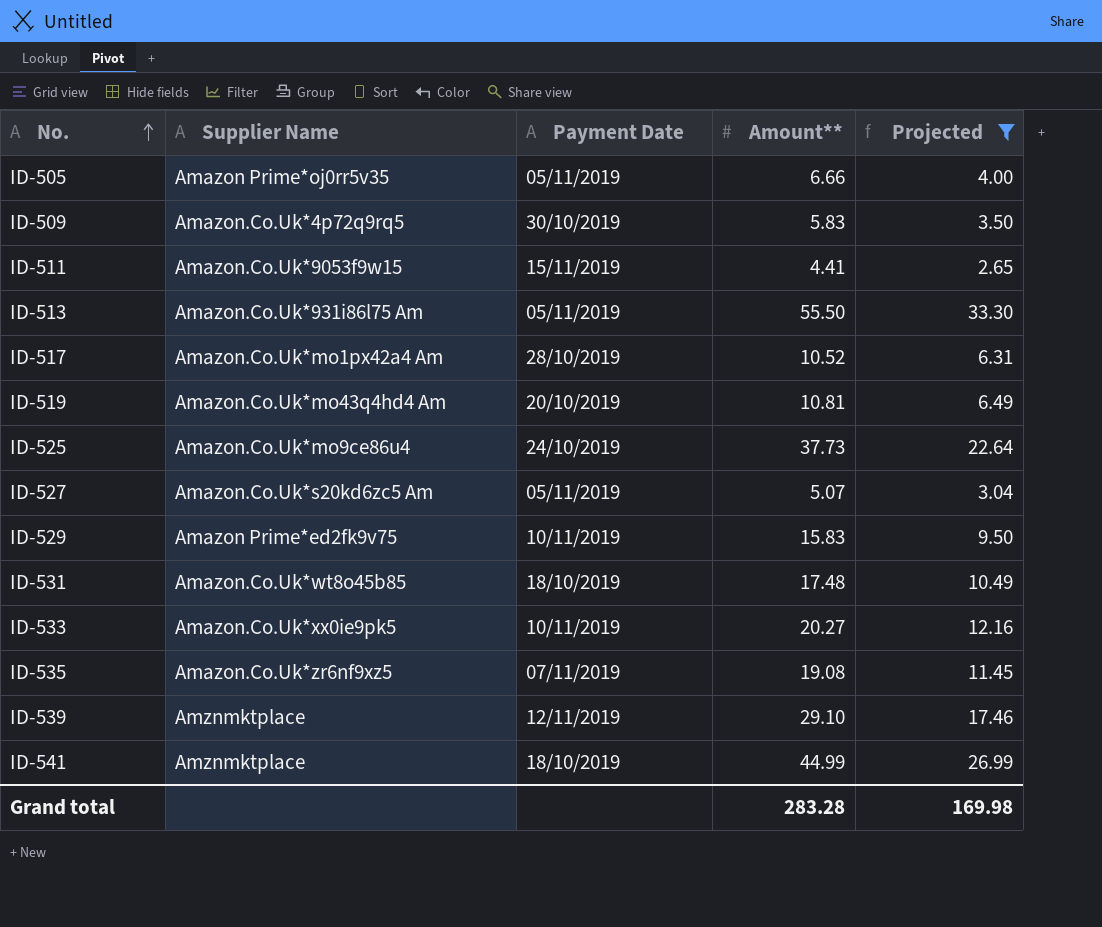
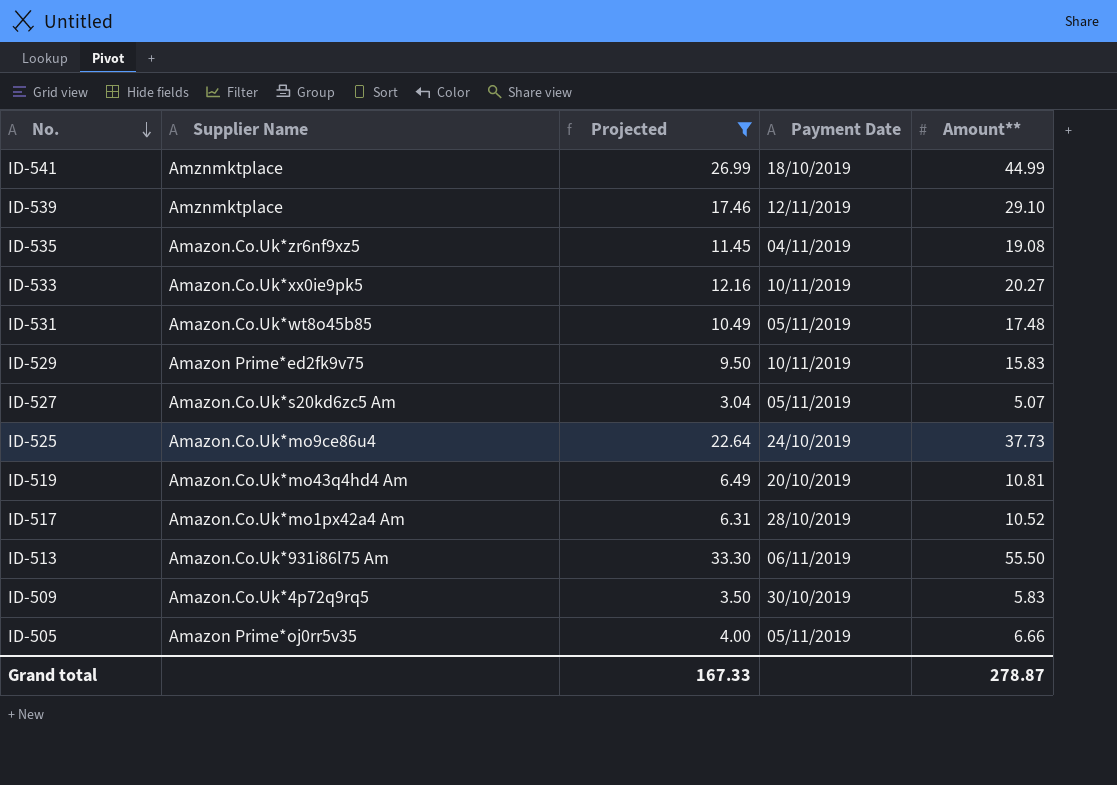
row order: No. ascending -> No. descending
column Projected | position: 5 -> 3
row ID-511: Amazon.Co.Uk*9053f9w15 | 15/11/2019 | 4.41 | 2.65 -> none
ID-535 | Payment Date: 07/11/2019 -> 04/11/2019
ID-531 | Payment Date: 18/10/2019 -> 05/11/2019
ID-513 | Payment Date: 05/11/2019 -> 06/11/2019
Grand total | Projected: 169.98 -> 167.33
Grand total | Amount**: 283.28 -> 278.87

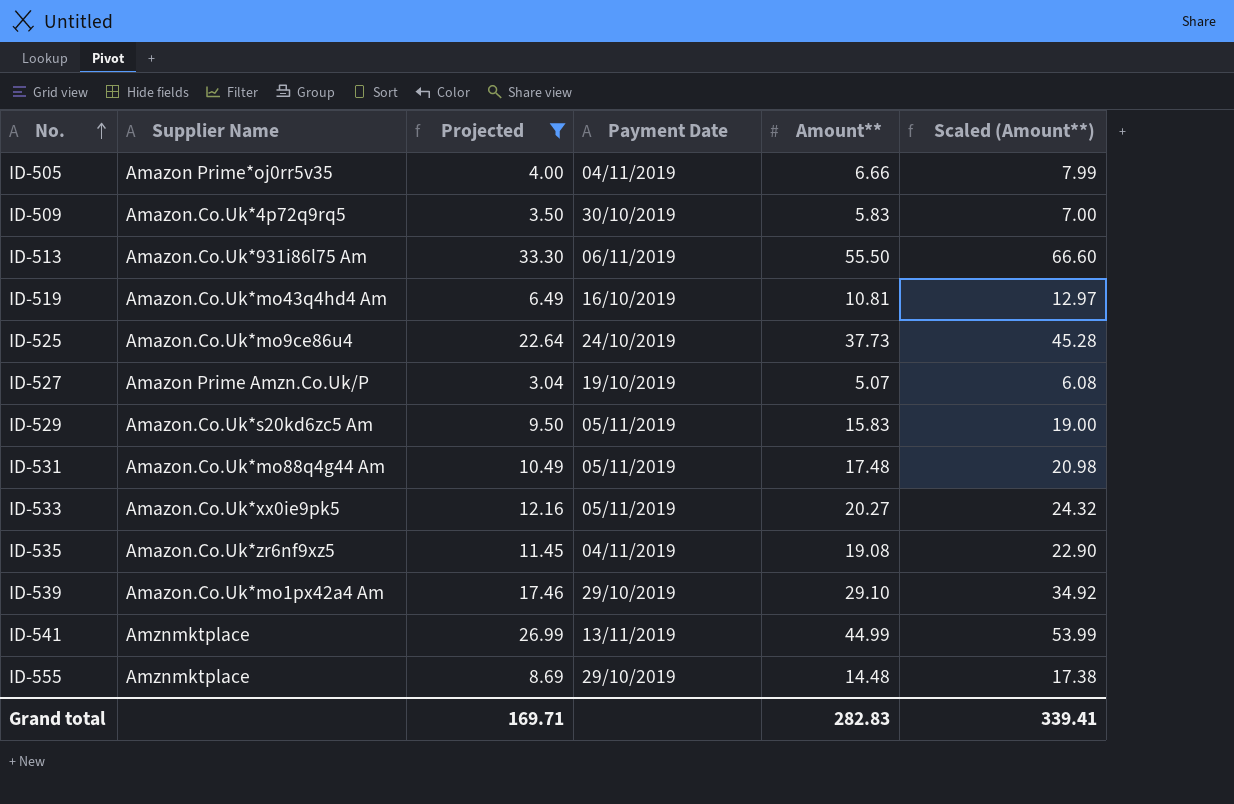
row order: No. descending -> No. ascending
column Scaled (Amount**) | formula: none -> [Amount**] * 1.2
row ID-517: Amazon.Co.Uk*mo1px42a4 Am | 6.31 | 28/10/2019 | 10.52 -> none
ID-505 | Payment Date: 05/11/2019 -> 04/11/2019
ID-519 | Payment Date: 20/10/2019 -> 16/10/2019
ID-527 | Supplier Name: Amazon.Co.Uk*s20kd6zc5 Am -> Amazon Prime Amzn.Co.Uk/P
ID-527 | Payment Date: 05/11/2019 -> 19/10/2019
ID-529 | Supplier Name: Amazon Prime*ed2fk9v75 -> Amazon.Co.Uk*s20kd6zc5 Am
ID-529 | Payment Date: 10/11/2019 -> 05/11/2019
ID-531 | Supplier Name: Amazon.Co.Uk*wt8o45b85 -> Amazon.Co.Uk*mo88q4g44 Am
ID-533 | Payment Date: 10/11/2019 -> 05/11/2019
ID-539 | Supplier Name: Amznmktplace -> Amazon.Co.Uk*mo1px42a4 Am
ID-539 | Payment Date: 12/11/2019 -> 29/10/2019
ID-541 | Payment Date: 18/10/2019 -> 13/11/2019
row ID-555: none -> Amznmktplace | 8.69 | 29/10/2019 | 14.48 | 17.38
Grand total | Projected: 167.33 -> 169.71
Grand total | Amount**: 278.87 -> 282.83

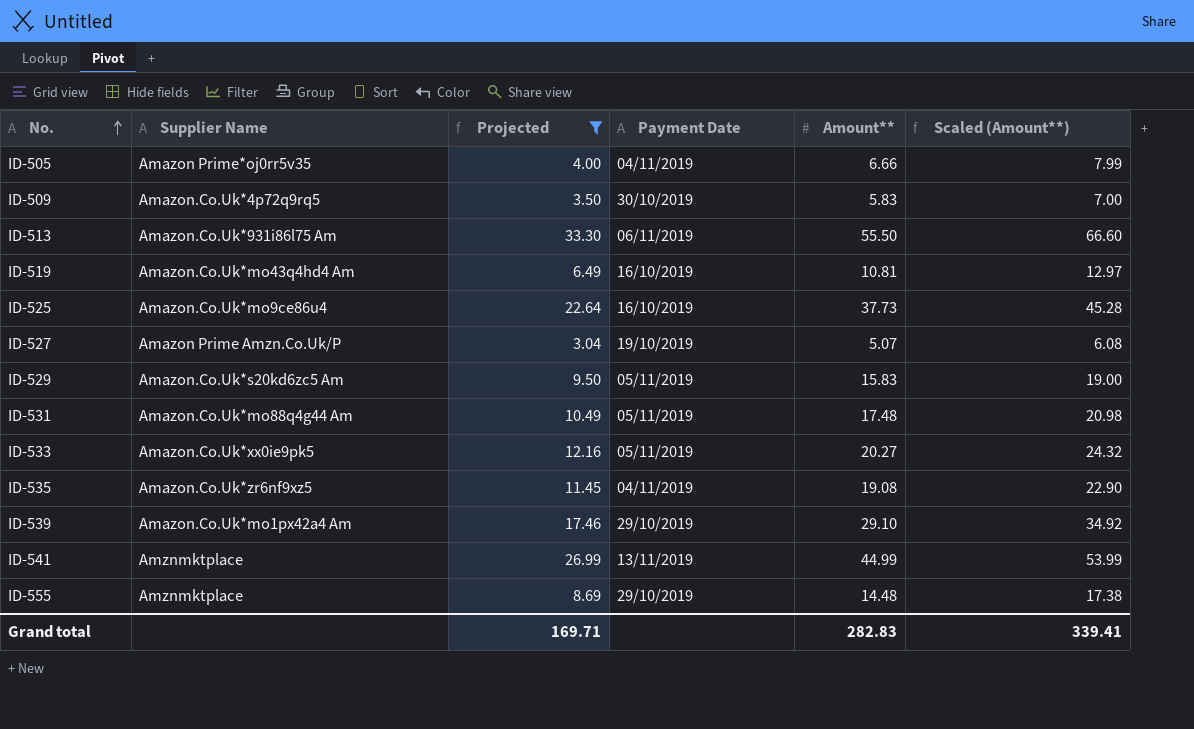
ID-525 | Payment Date: 24/10/2019 -> 16/10/2019

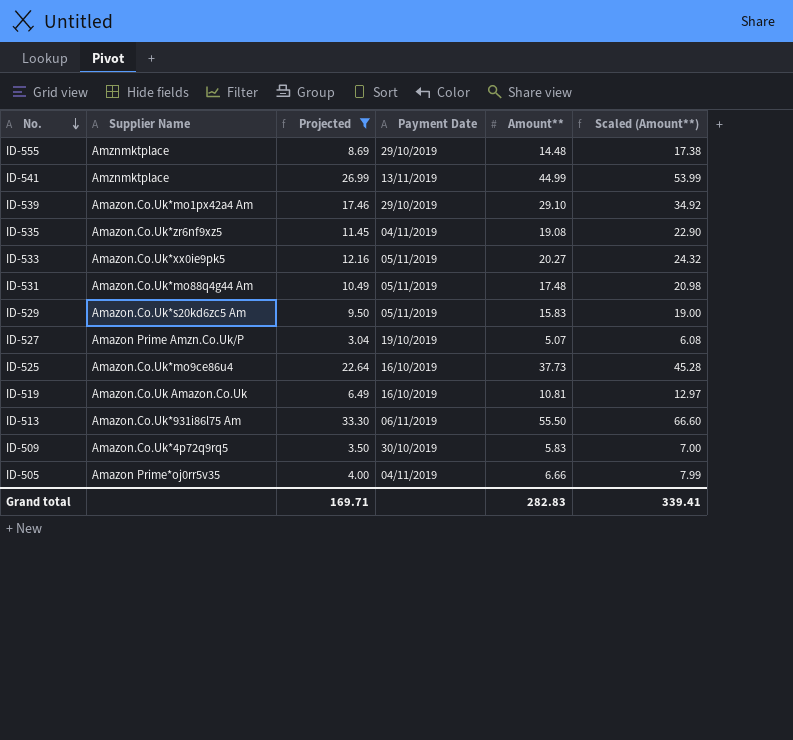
row order: No. ascending -> No. descending
ID-519 | Supplier Name: Amazon.Co.Uk*mo43q4hd4 Am -> Amazon.Co.Uk Amazon.Co.Uk

